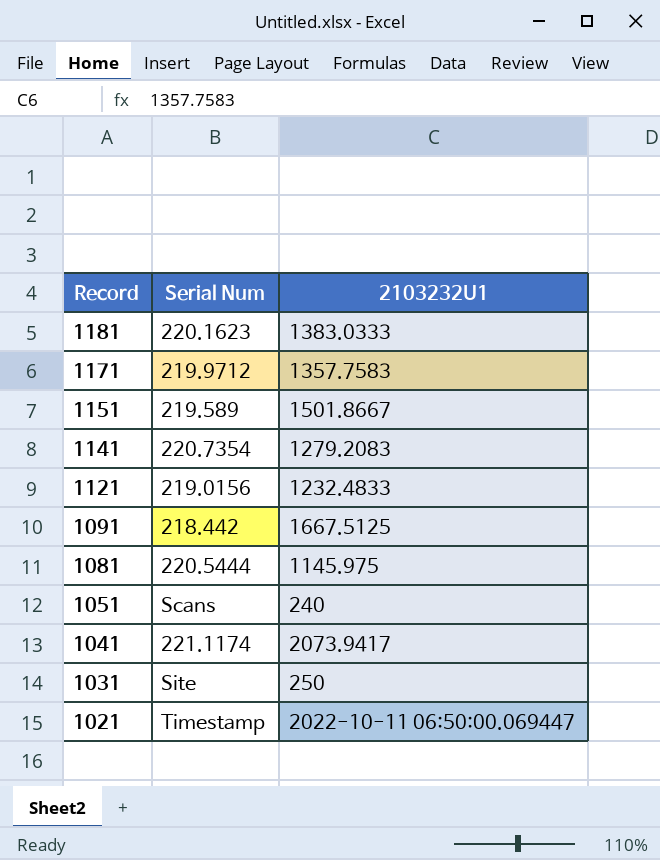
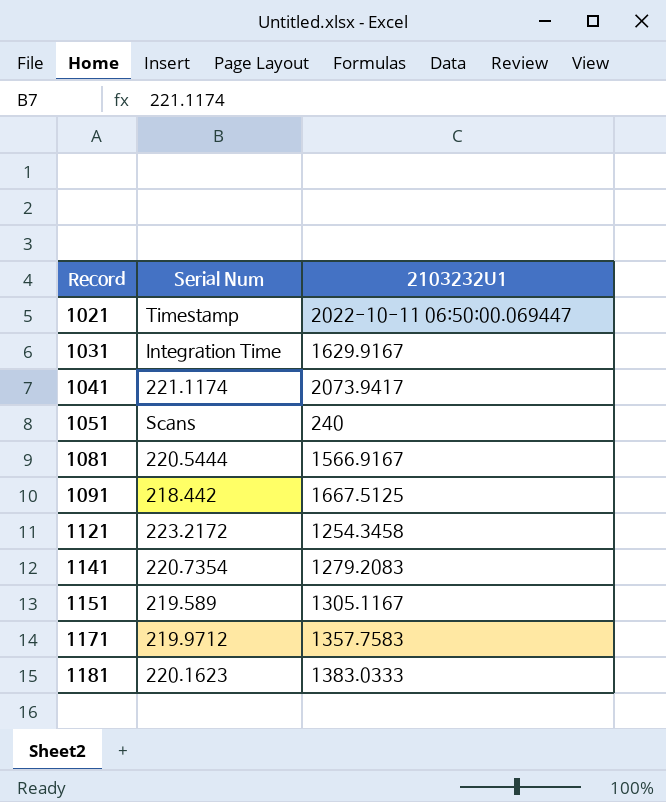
row order: Record descending -> Record ascending
1031 | Serial Num: Site -> Integration Time
1031 | 2103232U1: 250 -> 1629.9167
1081 | 2103232U1: 1145.975 -> 1566.9167
1121 | Serial Num: 219.0156 -> 223.2172
1121 | 2103232U1: 1232.4833 -> 1254.3458
1151 | 2103232U1: 1501.8667 -> 1305.1167

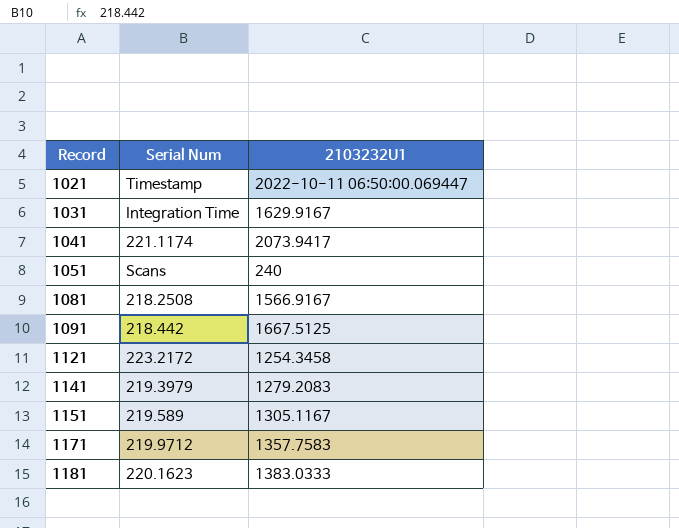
1081 | Serial Num: 220.5444 -> 218.2508
1141 | Serial Num: 220.7354 -> 219.3979

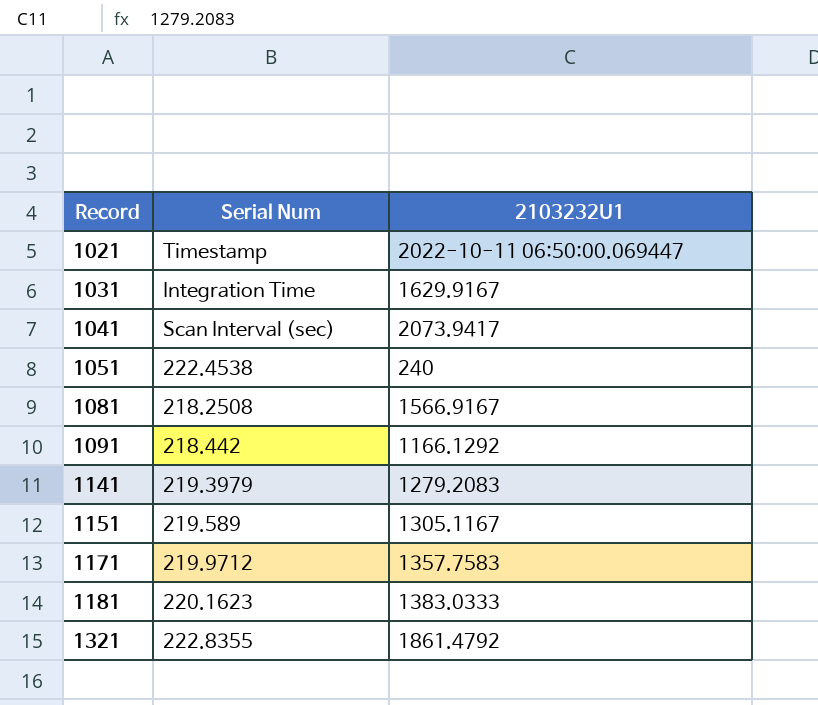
row 1121: 223.2172 | 1254.3458 -> none
1041 | Serial Num: 221.1174 -> Scan Interval (sec)
1051 | Serial Num: Scans -> 222.4538
1091 | 2103232U1: 1667.5125 -> 1166.1292
row 1321: none -> 222.8355 | 1861.4792

